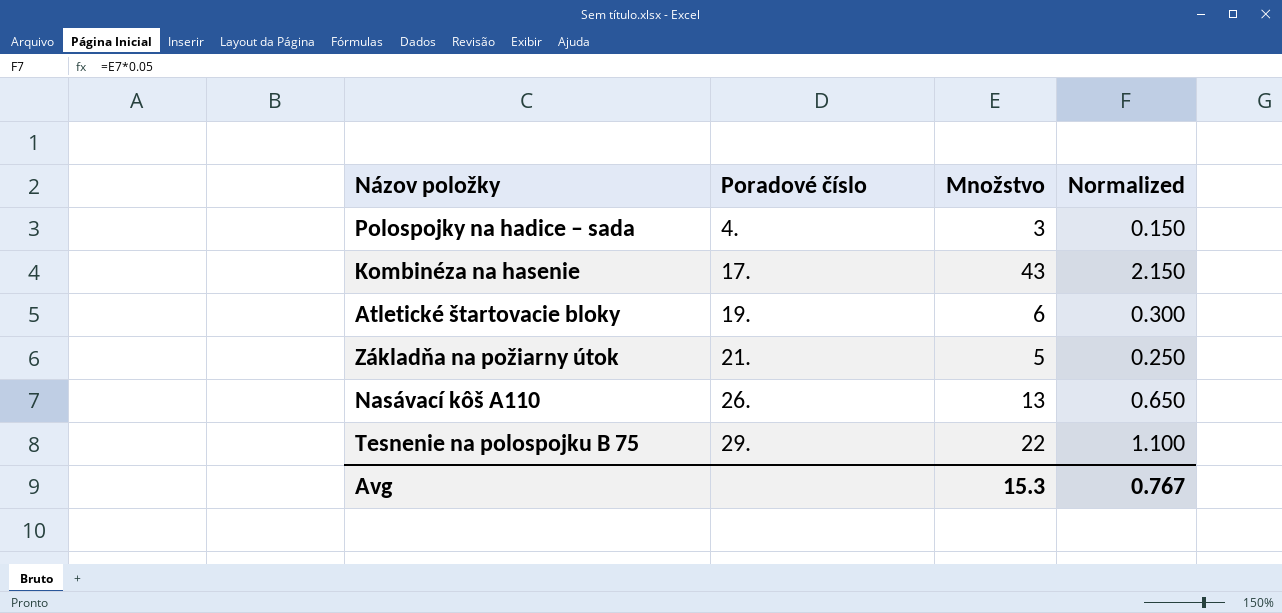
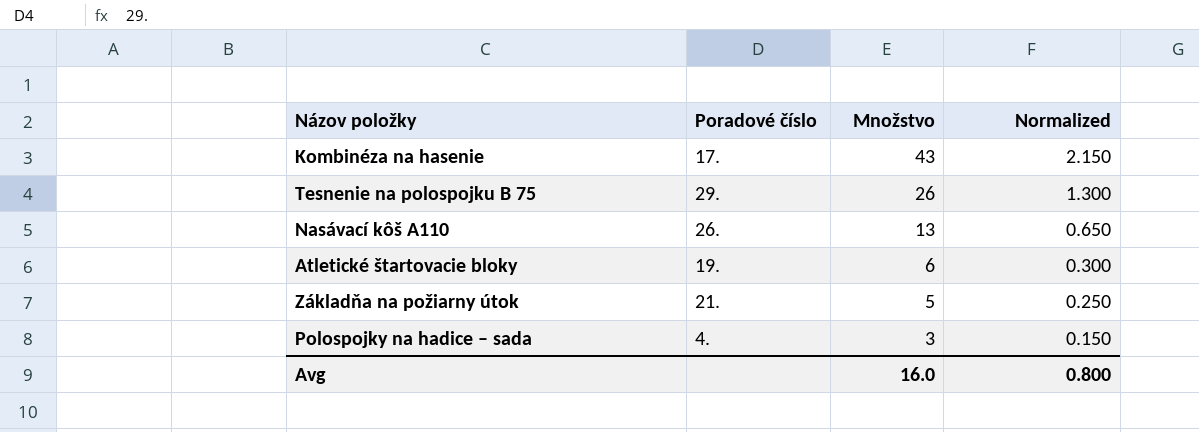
row order: Poradové číslo ascending -> Množstvo descending
Tesnenie na polospojku B 75 | Množstvo: 22 -> 26
Tesnenie na polospojku B 75 | Normalized: 1.100 -> 1.300
Avg | Množstvo: 15.3 -> 16.0
Avg | Normalized: 0.767 -> 0.800

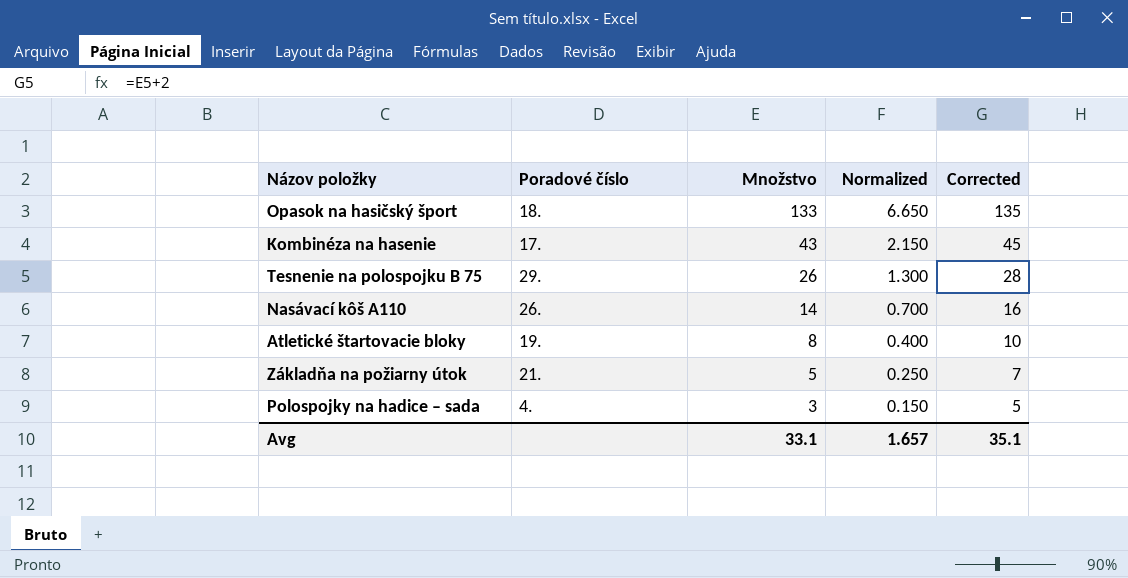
column Corrected | formula: none -> [Množstvo] + 2
row Opasok na hasičský šport: none -> 18. | 133 | 6.650 | 135
Nasávací kôš A110 | Množstvo: 13 -> 14
Nasávací kôš A110 | Normalized: 0.650 -> 0.700
Atletické štartovacie bloky | Množstvo: 6 -> 8
Atletické štartovacie bloky | Normalized: 0.300 -> 0.400
Avg | Množstvo: 16.0 -> 33.1
Avg | Normalized: 0.800 -> 1.657

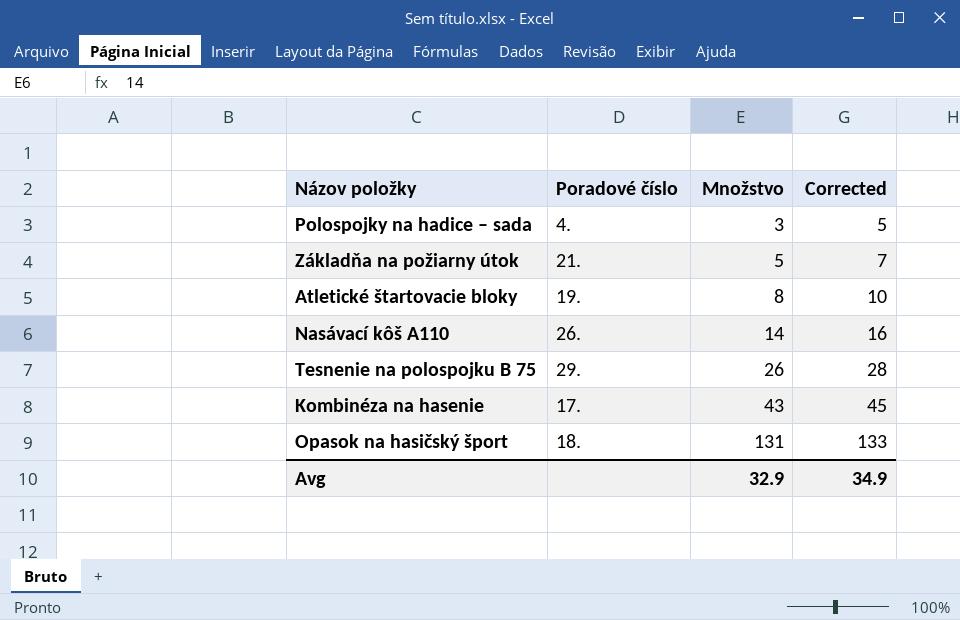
row order: Množstvo descending -> Množstvo ascending
column Normalized | formula: [Množstvo] * 0.05 -> none
Opasok na hasičský šport | Množstvo: 133 -> 131
Opasok na hasičský šport | Corrected: 135 -> 133
Avg | Množstvo: 33.1 -> 32.9
Avg | Corrected: 35.1 -> 34.9

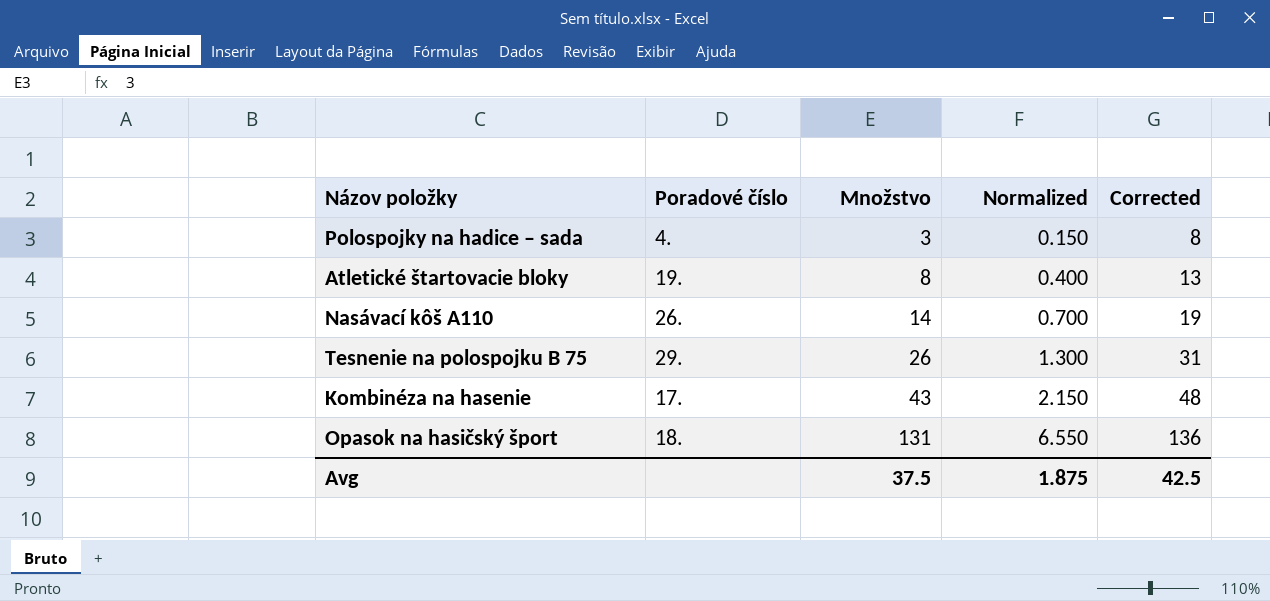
column Normalized | formula: none -> [Množstvo] * 0.05
column Corrected | formula: [Množstvo] + 2 -> [Množstvo] + 5
row Základňa na požiarny útok: 21. | 5 | 7 -> none
Avg | Množstvo: 32.9 -> 37.5
Avg | Corrected: 34.9 -> 42.5

